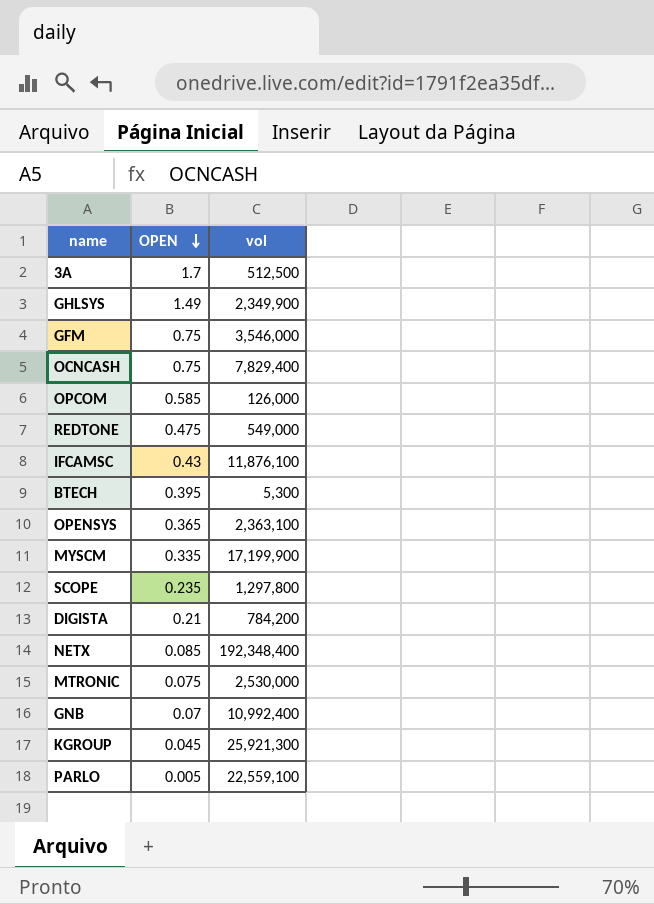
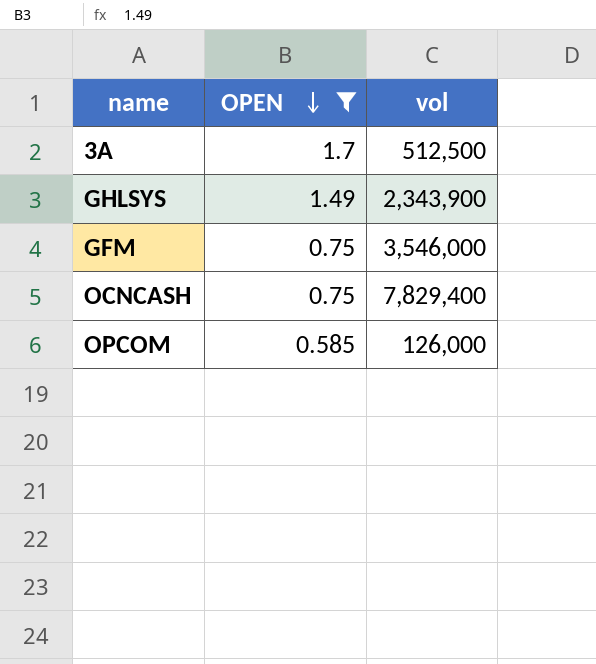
filter: none -> OPEN >= 0.585
GHLSYS | vol: 2,349,900 -> 2,343,900

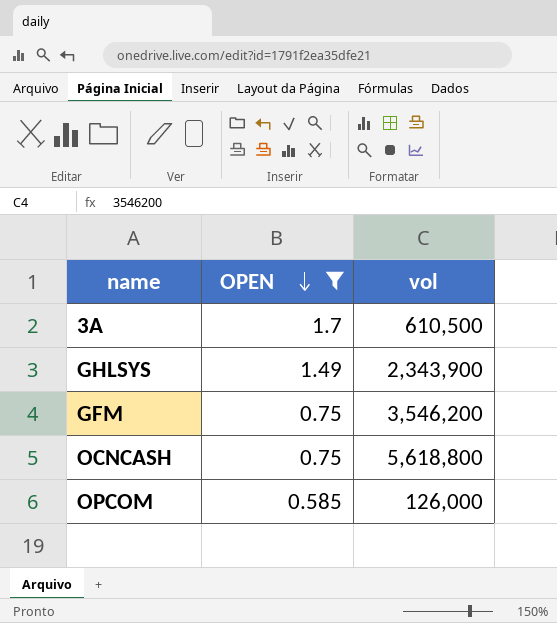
3A | vol: 512,500 -> 610,500
GFM | vol: 3,546,000 -> 3,546,200
OCNCASH | vol: 7,829,400 -> 5,618,800

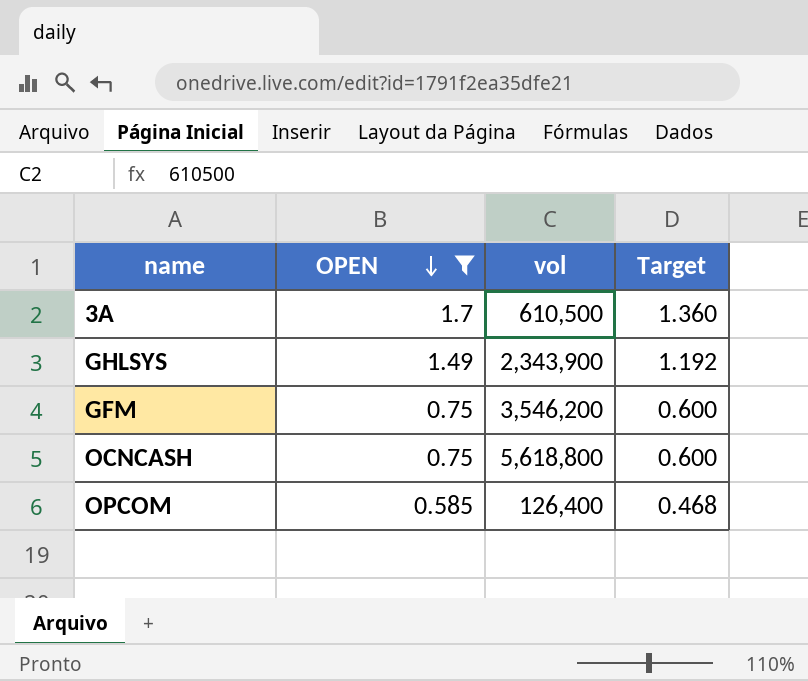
column Target | formula: none -> [OPEN] * 0.8
OPCOM | vol: 126,000 -> 126,400

